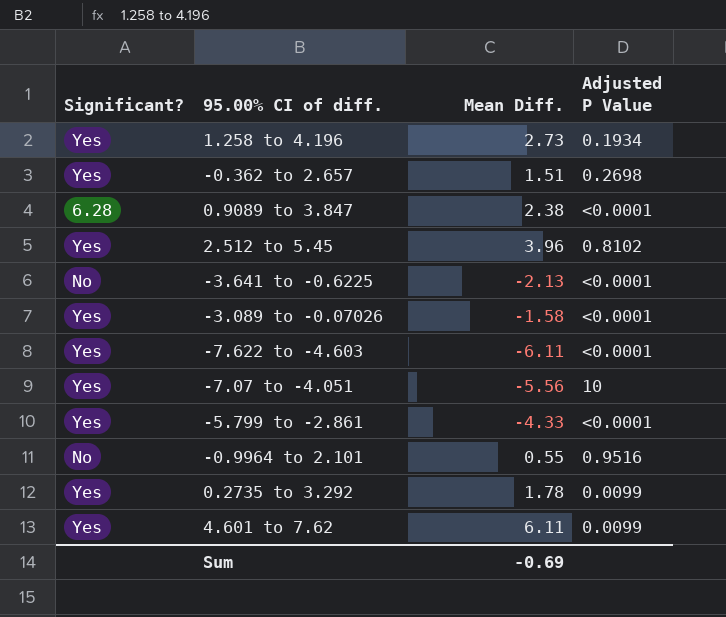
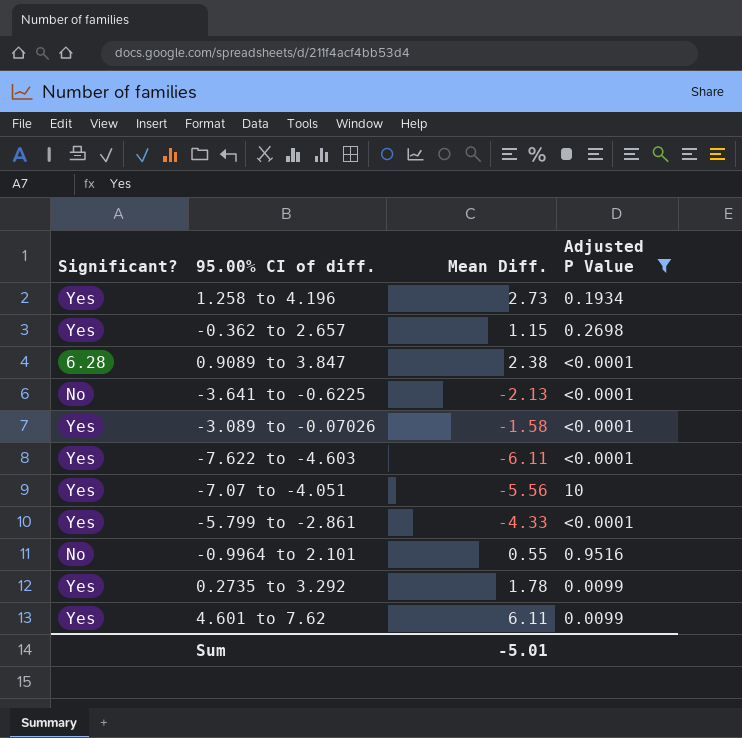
filter: none -> Adjusted P Value != 0.8102
-0.362 to 2.657 | Mean Diff.: 1.51 -> 1.15
Sum | Mean Diff.: -0.69 -> -5.01

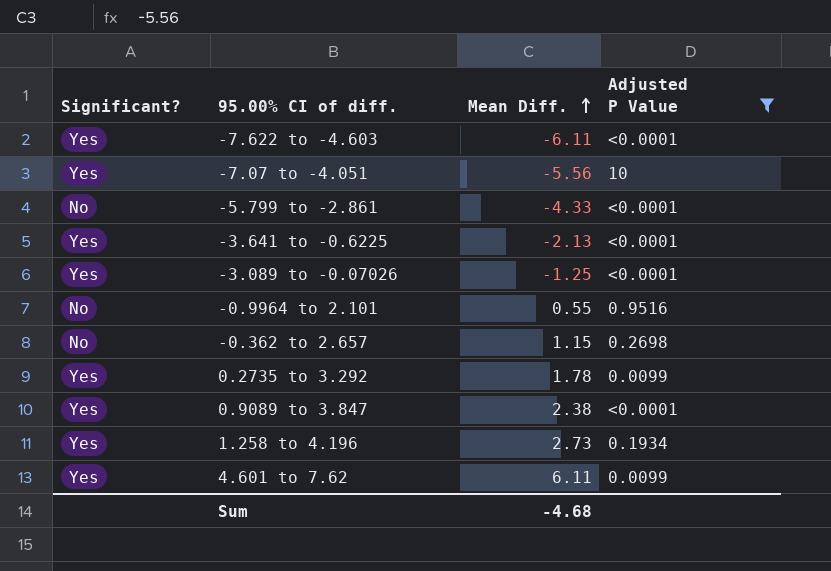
row order: none -> Mean Diff. ascending
-5.799 to -2.861 | Significant?: Yes -> No
-3.641 to -0.6225 | Significant?: No -> Yes
-3.089 to -0.07026 | Mean Diff.: -1.58 -> -1.25
-0.362 to 2.657 | Significant?: Yes -> No
0.9089 to 3.847 | Significant?: 6.28 -> Yes
Sum | Mean Diff.: -5.01 -> -4.68

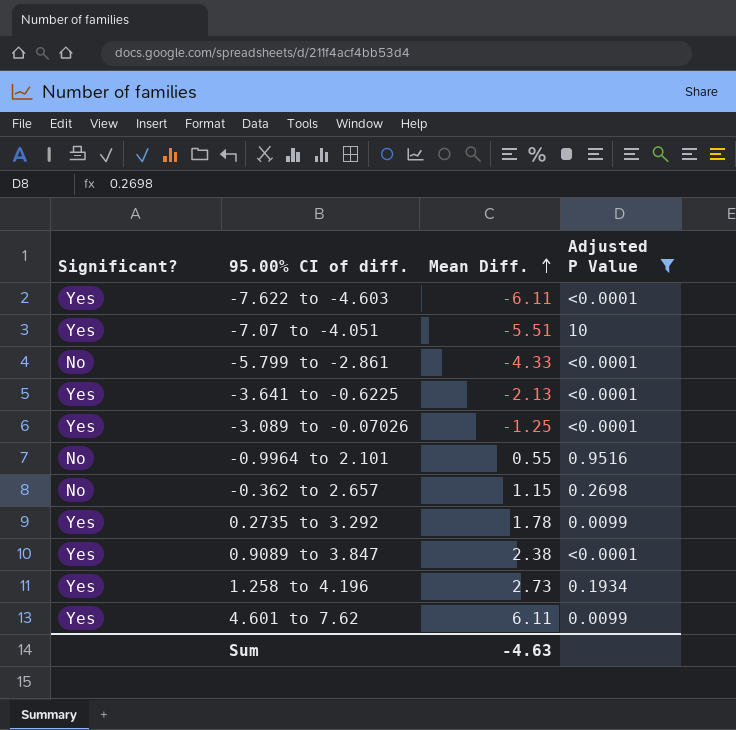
-7.07 to -4.051 | Mean Diff.: -5.56 -> -5.51
Sum | Mean Diff.: -4.68 -> -4.63

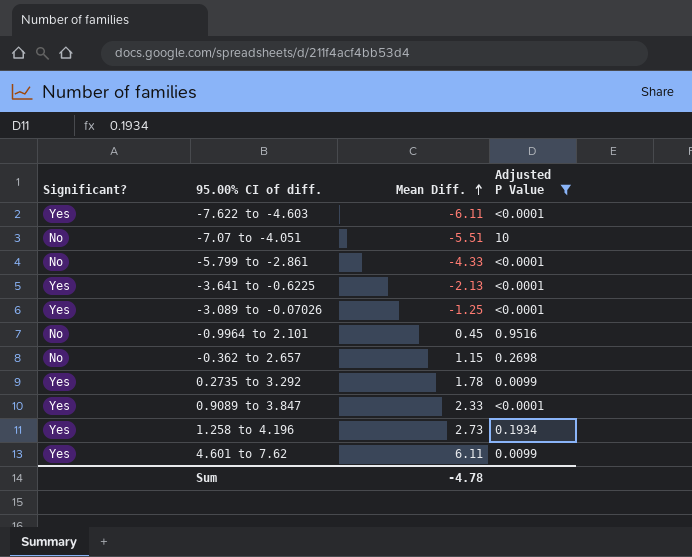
-7.07 to -4.051 | Significant?: Yes -> No
-0.9964 to 2.101 | Mean Diff.: 0.55 -> 0.45
0.9089 to 3.847 | Mean Diff.: 2.38 -> 2.33
Sum | Mean Diff.: -4.63 -> -4.78

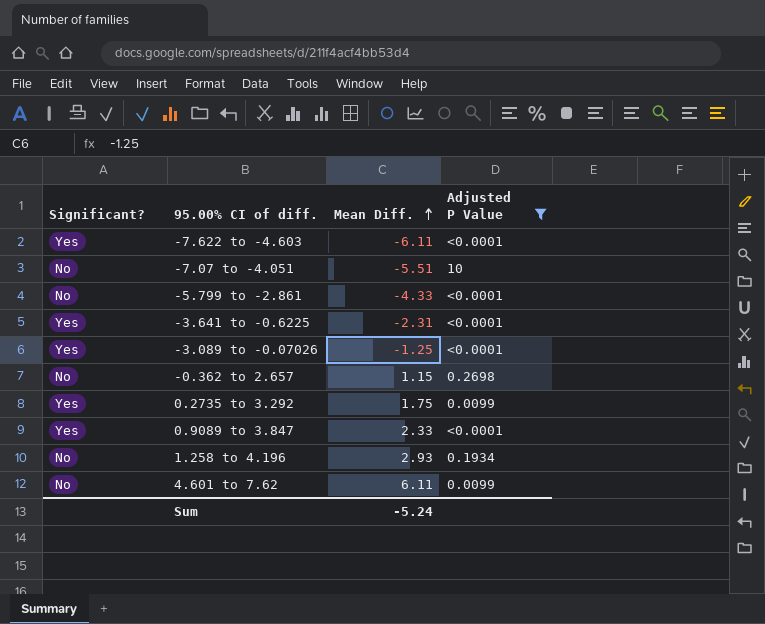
row -0.9964 to 2.101: No | 0.45 | 0.9516 -> none
-3.641 to -0.6225 | Mean Diff.: -2.13 -> -2.31
0.2735 to 3.292 | Mean Diff.: 1.78 -> 1.75
1.258 to 4.196 | Significant?: Yes -> No
1.258 to 4.196 | Mean Diff.: 2.73 -> 2.93
4.601 to 7.62 | Significant?: Yes -> No
Sum | Mean Diff.: -4.78 -> -5.24

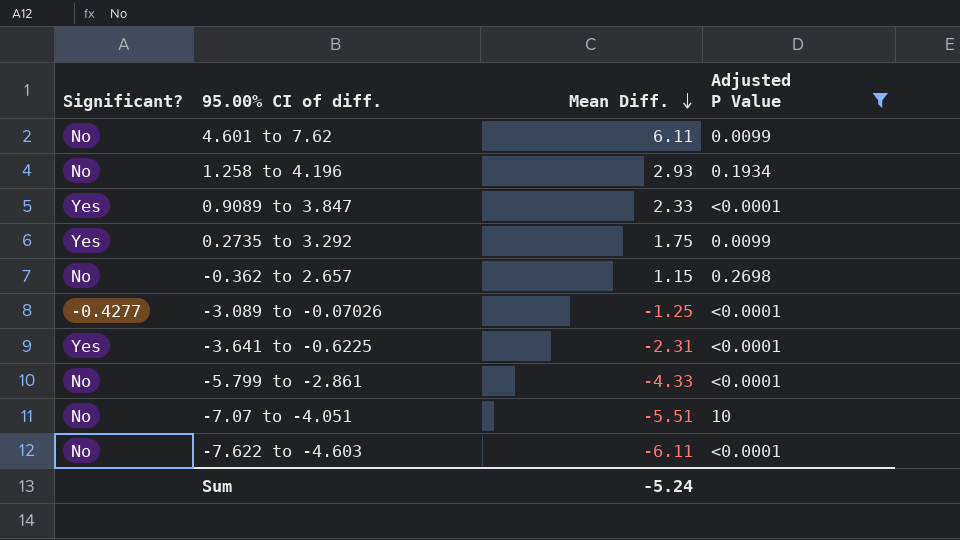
row order: Mean Diff. ascending -> Mean Diff. descending
-3.089 to -0.07026 | Significant?: Yes -> -0.4277
-7.622 to -4.603 | Significant?: Yes -> No

